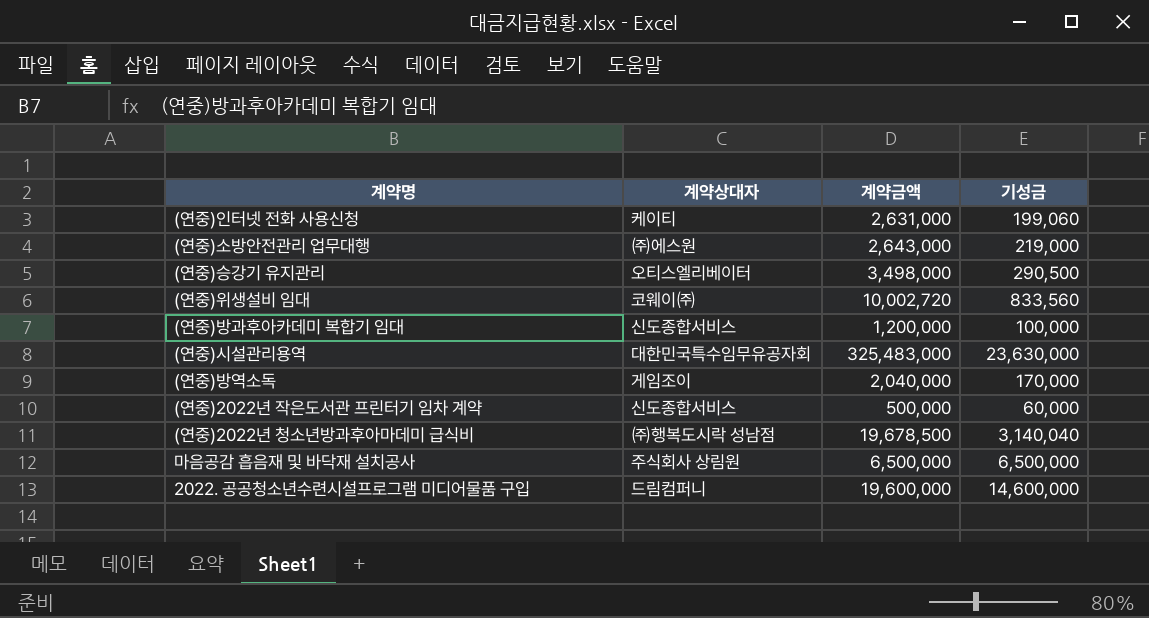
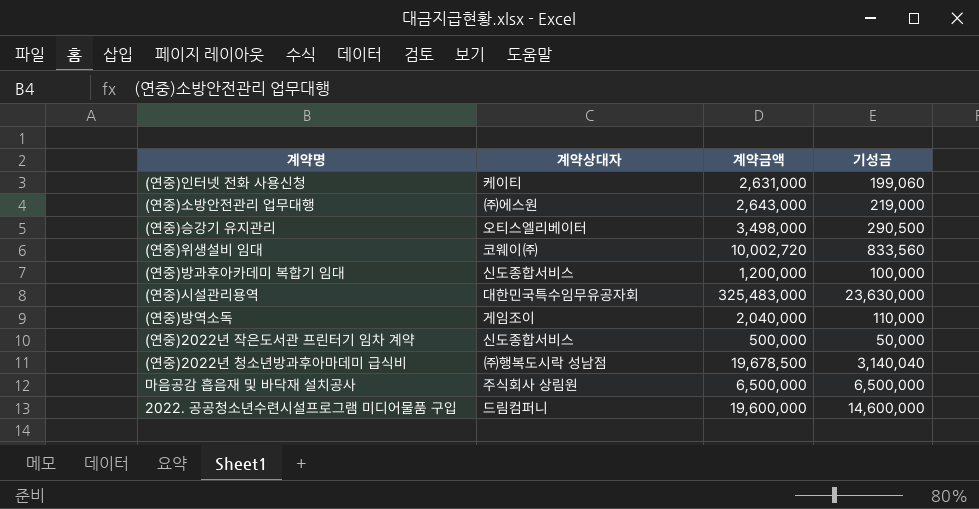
(연중)방역소독 | 기성금: 170,000 -> 110,000
(연중)2022년 작은도서관 프린터기 임차 계약 | 기성금: 60,000 -> 50,000

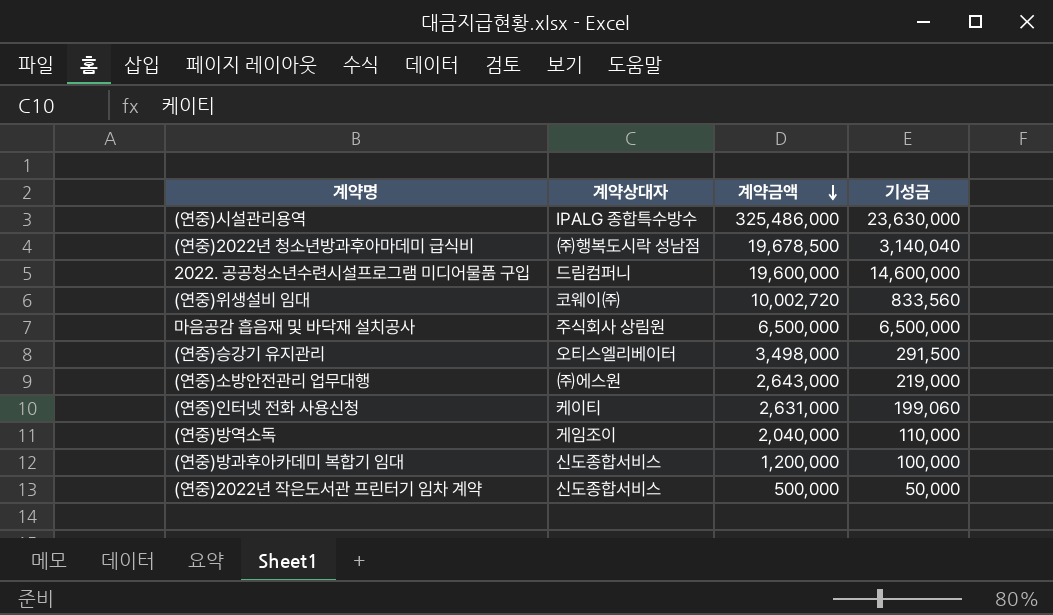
row order: none -> 계약금액 descending
(연중)시설관리용역 | 계약상대자: 대한민국특수임무유공자회 -> IPALG 종합특수방수
(연중)시설관리용역 | 계약금액: 325,483,000 -> 325,486,000
(연중)승강기 유지관리 | 기성금: 290,500 -> 291,500

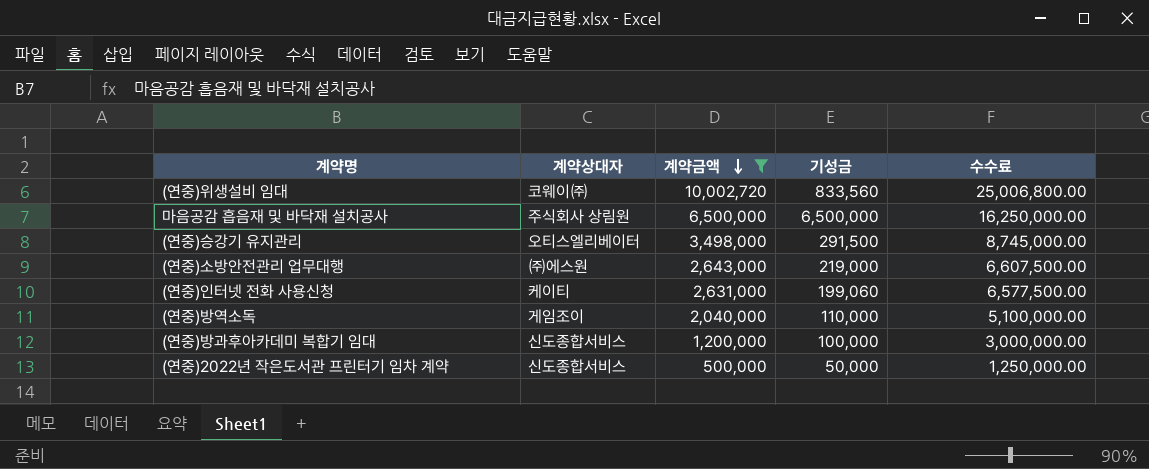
filter: none -> 계약금액 <= 10,002,720
column 수수료 | formula: none -> [계약금액] * 2.5

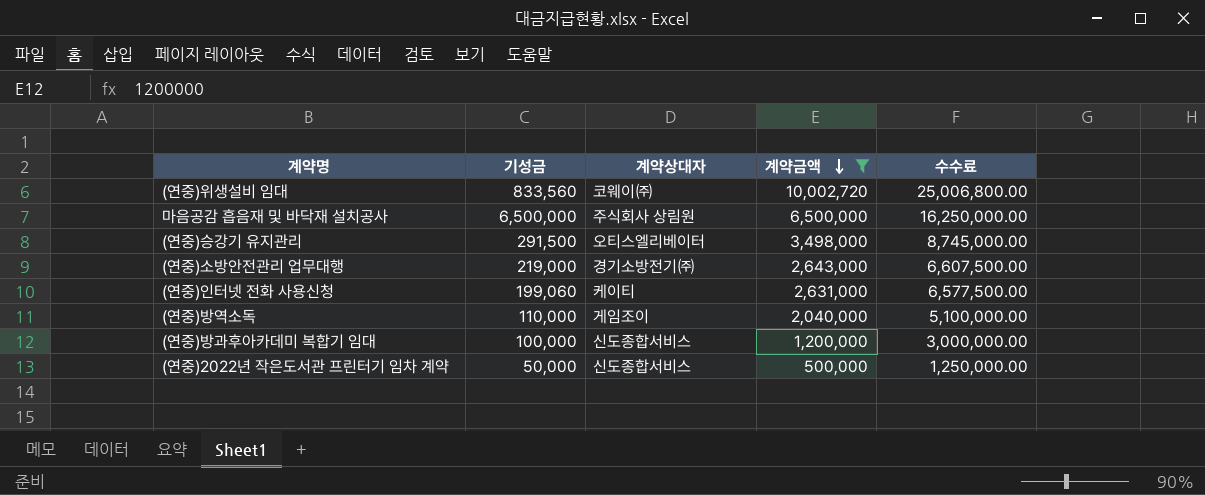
column 기성금 | position: 4 -> 2
(연중)소방안전관리 업무대행 | 계약상대자: ㈜에스원 -> 경기소방전기㈜

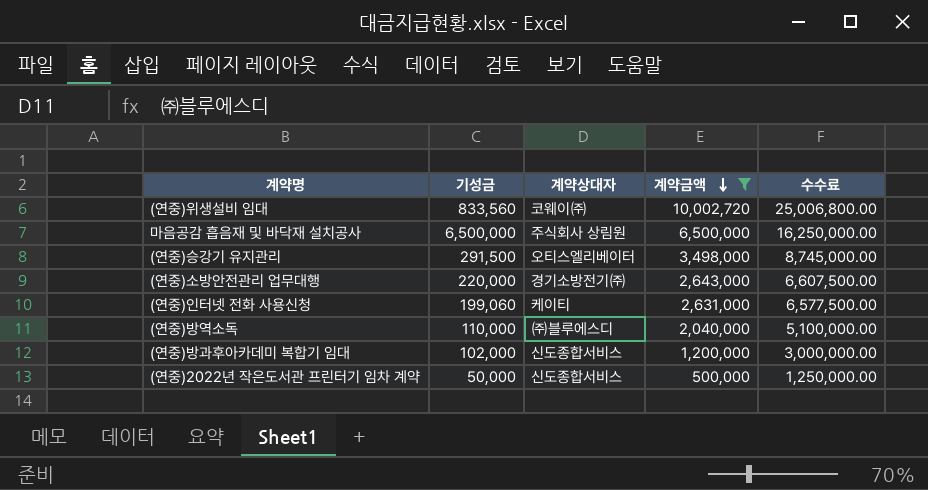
(연중)소방안전관리 업무대행 | 기성금: 219,000 -> 220,000
(연중)방역소독 | 계약상대자: 게임조이 -> ㈜블루에스디
(연중)방과후아카데미 복합기 임대 | 기성금: 100,000 -> 102,000

